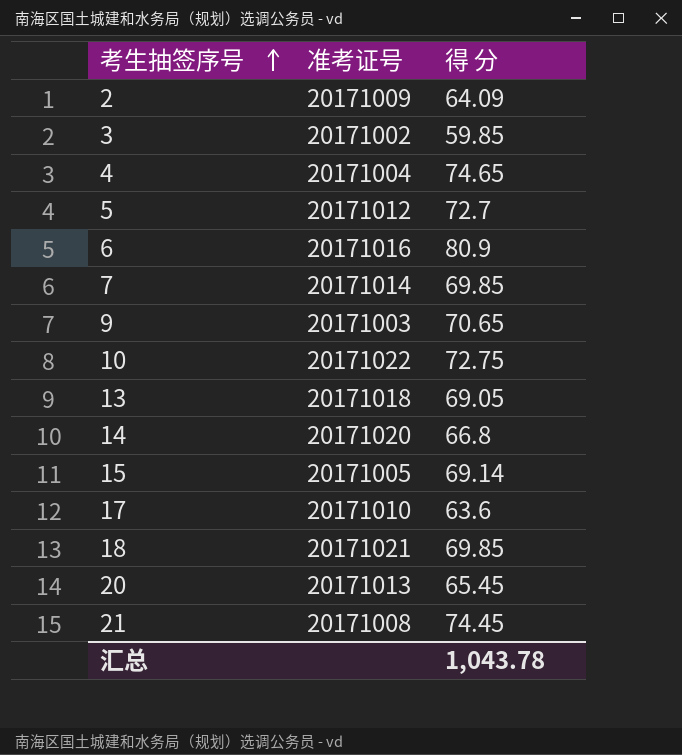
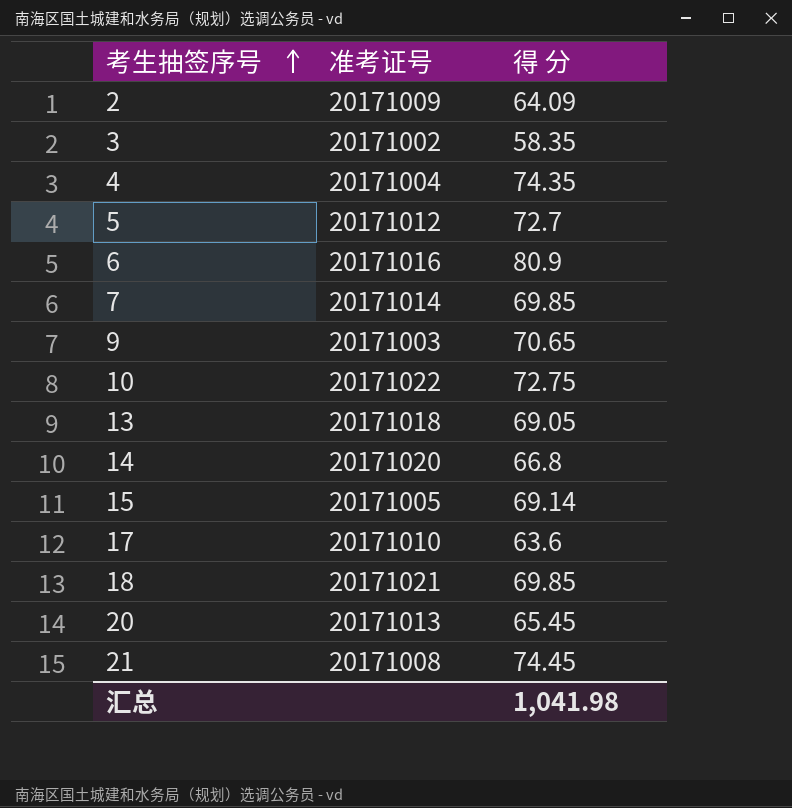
3 | 得 分: 59.85 -> 58.35
4 | 得 分: 74.65 -> 74.35
汇总 | 得 分: 1,043.78 -> 1,041.98

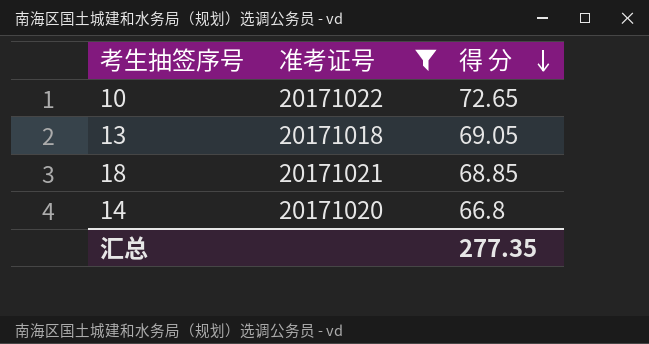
filter: none -> 准考证号 >= 20171018
row order: 考生抽签序号 ascending -> 得 分 descending
10 | 得 分: 72.75 -> 72.65
18 | 得 分: 69.85 -> 68.85
汇总 | 得 分: 1,041.98 -> 277.35

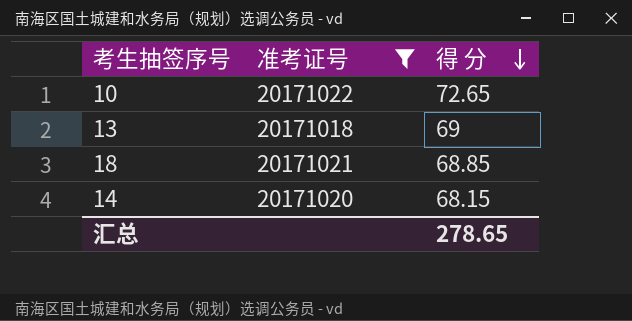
13 | 得 分: 69.05 -> 69
14 | 得 分: 66.8 -> 68.15
汇总 | 得 分: 277.35 -> 278.65

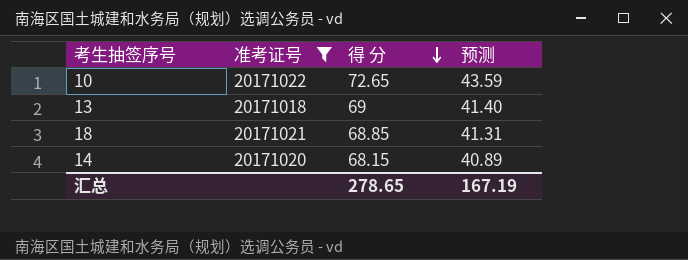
column 预测 | formula: none -> [得 分] * 0.6

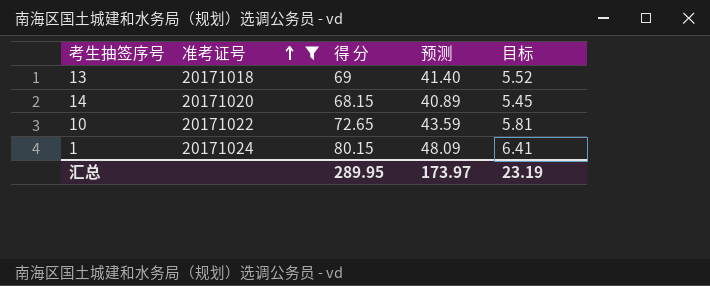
row order: 得 分 descending -> 准考证号 ascending
column 目标 | formula: none -> [得 分] * 0.08
row 18: 20171021 | 68.85 | 41.31 -> none
row 1: none -> 20171024 | 80.15 | 48.09 | 6.41
汇总 | 得 分: 278.65 -> 289.95
汇总 | 预测: 167.19 -> 173.97

